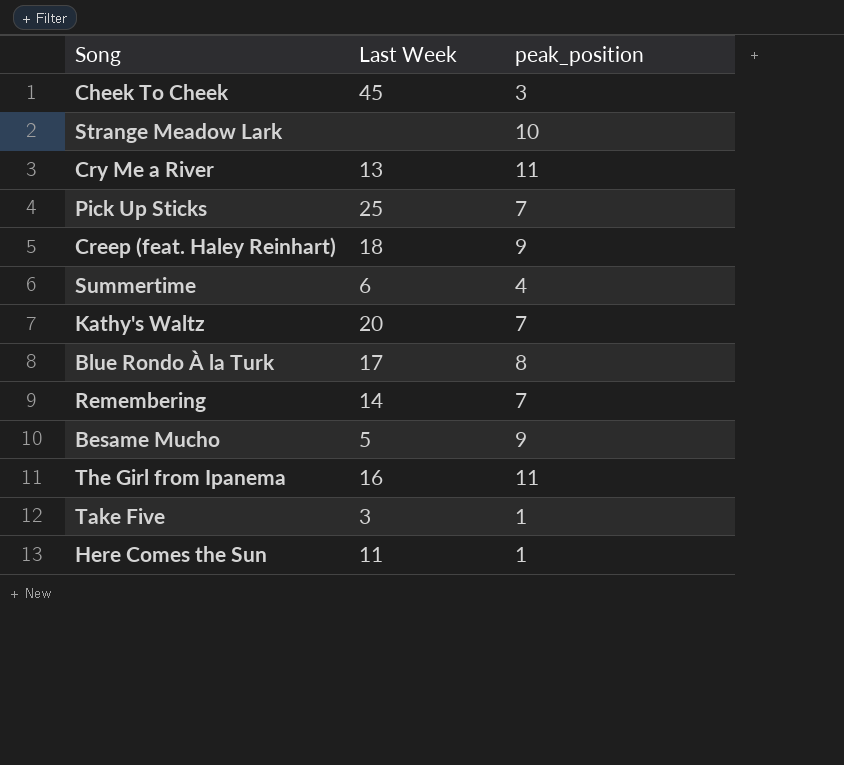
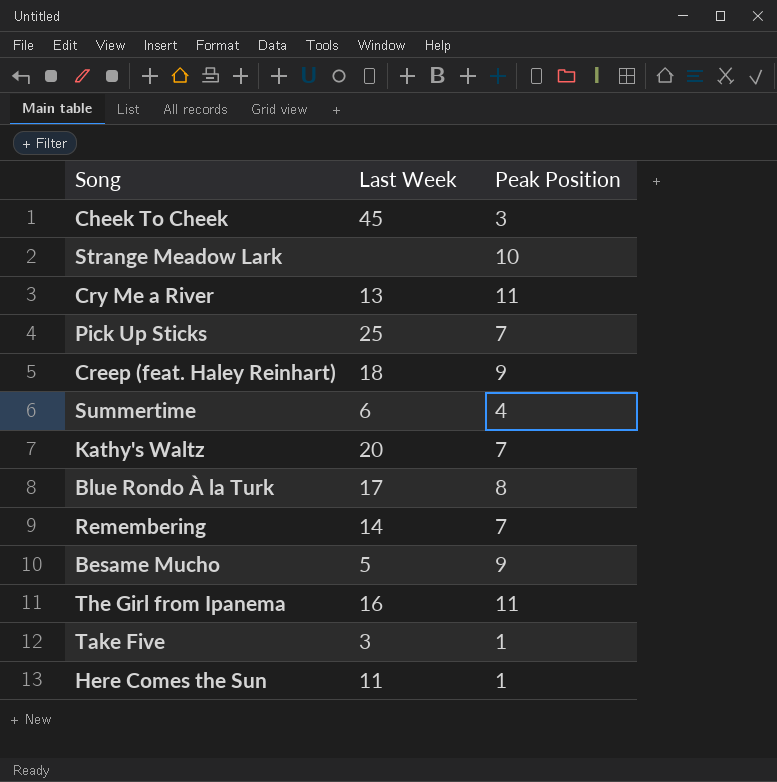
column name: peak_position -> Peak Position

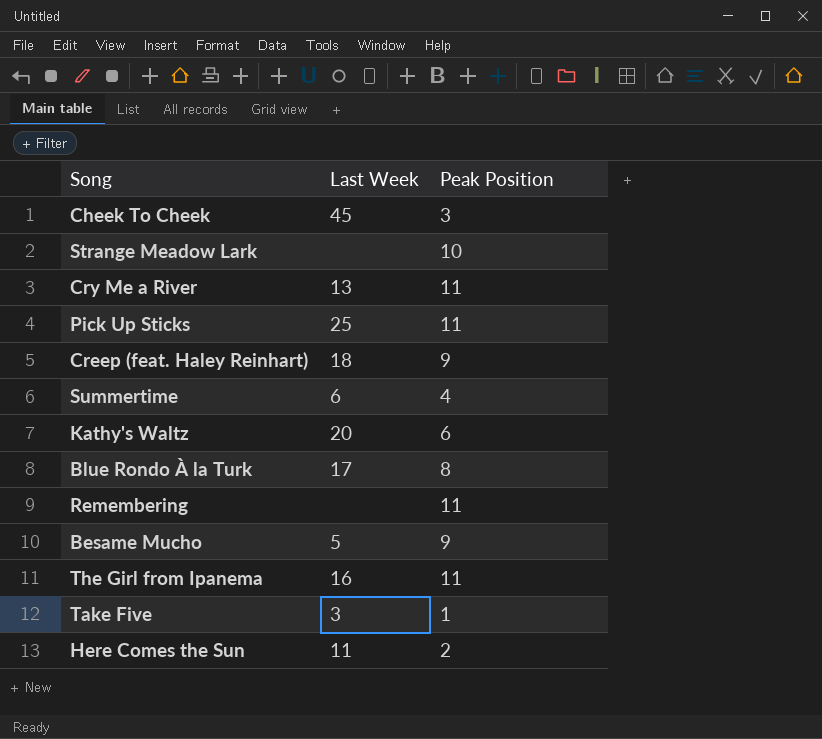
Pick Up Sticks | Peak Position: 7 -> 11
Kathy's Waltz | Peak Position: 7 -> 6
Remembering | Last Week: 14 -> none
Remembering | Peak Position: 7 -> 11
Here Comes the Sun | Peak Position: 1 -> 2

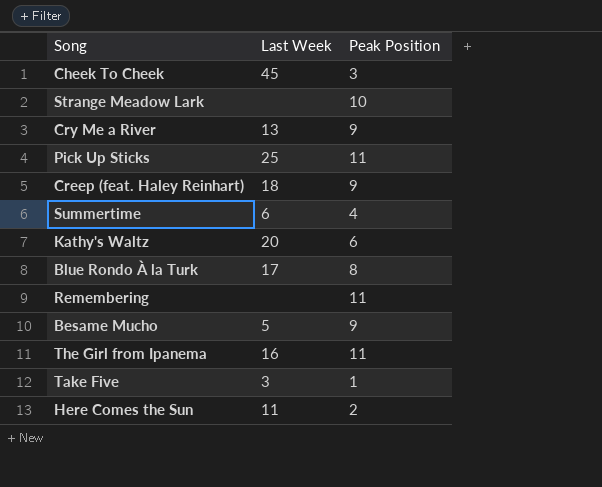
Cry Me a River | Peak Position: 11 -> 9

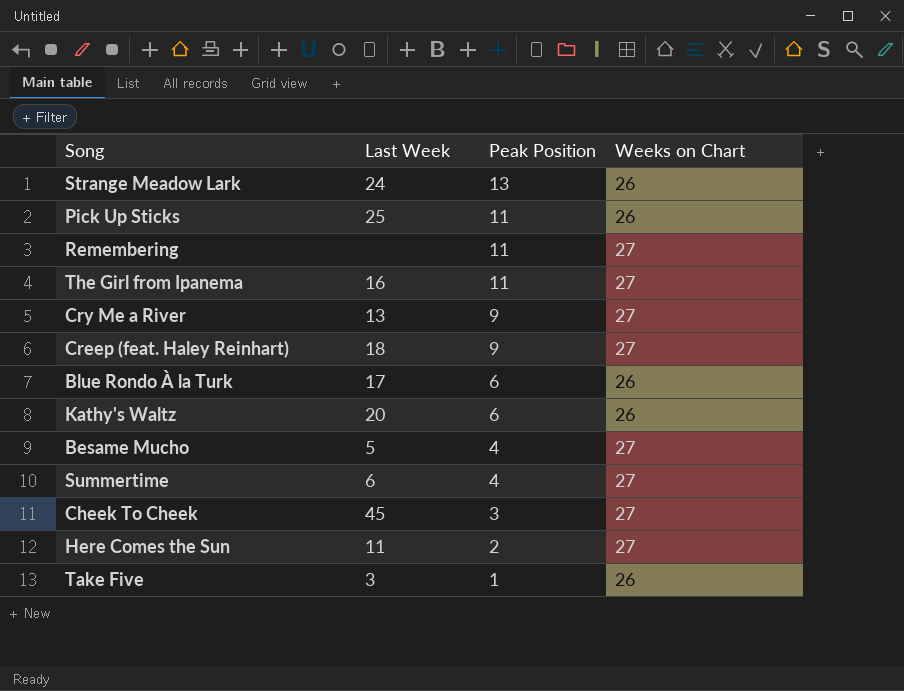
row order: none -> Peak Position descending
column Weeks on Chart | position: none -> 4
Strange Meadow Lark | Last Week: none -> 24
Strange Meadow Lark | Peak Position: 10 -> 13
Blue Rondo À la Turk | Peak Position: 8 -> 6
Besame Mucho | Peak Position: 9 -> 4

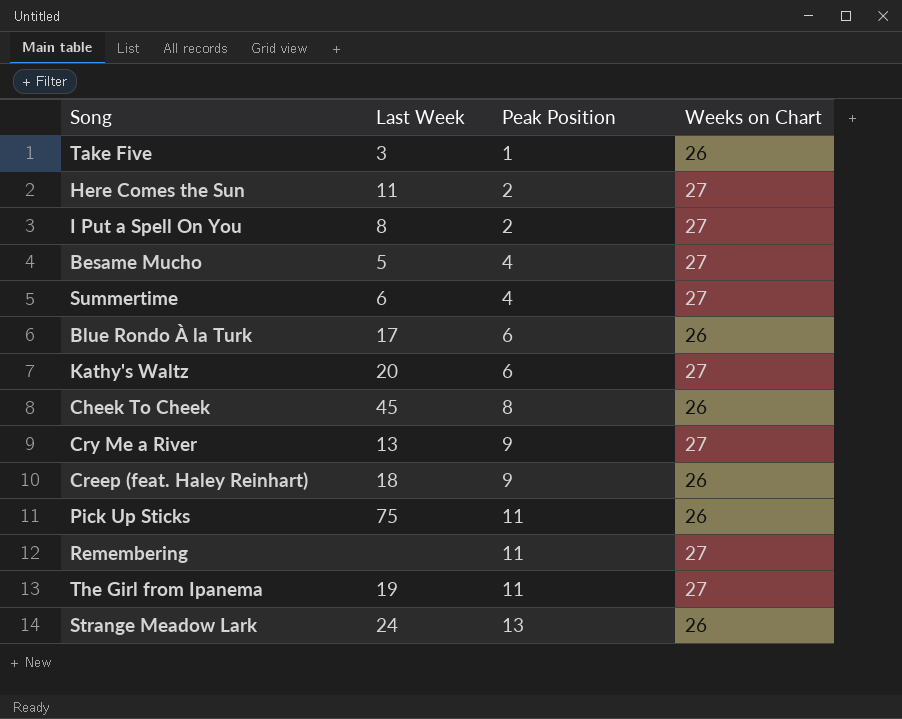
row order: Peak Position descending -> Peak Position ascending
row I Put a Spell On You: none -> 8 | 2 | 27
Kathy's Waltz | Weeks on Chart: 26 -> 27
Cheek To Cheek | Peak Position: 3 -> 8
Cheek To Cheek | Weeks on Chart: 27 -> 26
Creep (feat. Haley Reinhart) | Weeks on Chart: 27 -> 26
Pick Up Sticks | Last Week: 25 -> 75
The Girl from Ipanema | Last Week: 16 -> 19

